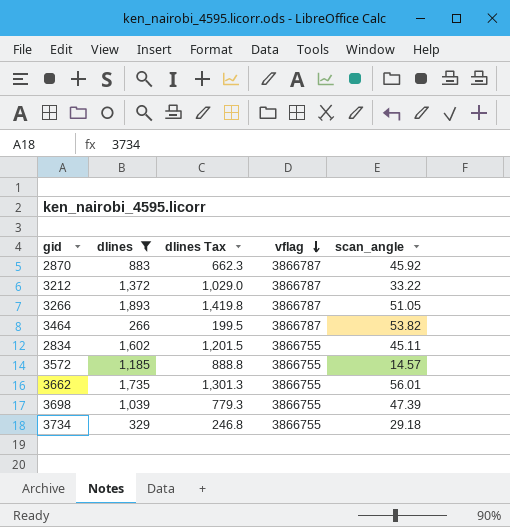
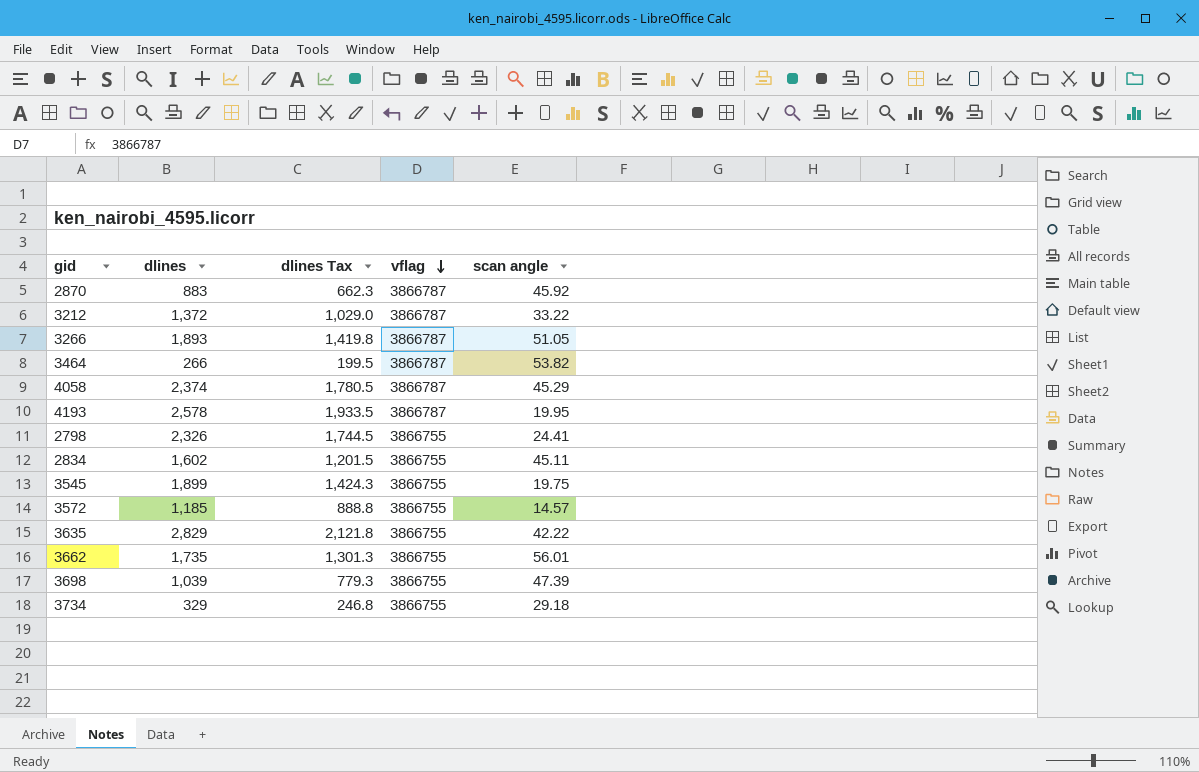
filter: dlines <= 1,893 -> none
column name: scan_angle -> scan angle

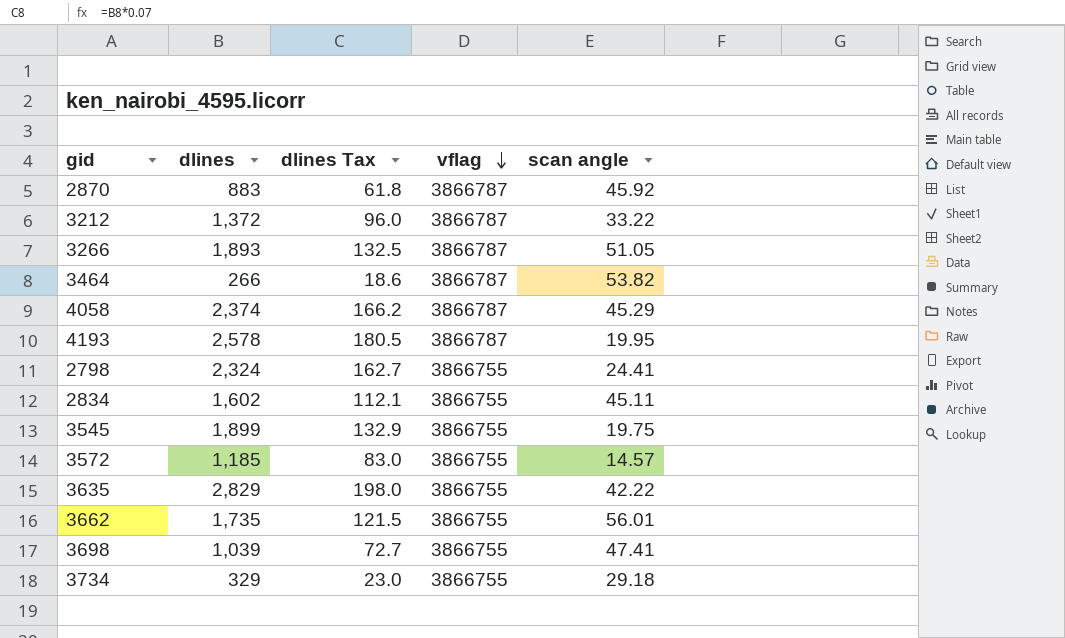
column dlines Tax | formula: [dlines] * 0.75 -> [dlines] * 0.07
2798 | dlines: 2,326 -> 2,324
3698 | scan angle: 47.39 -> 47.41

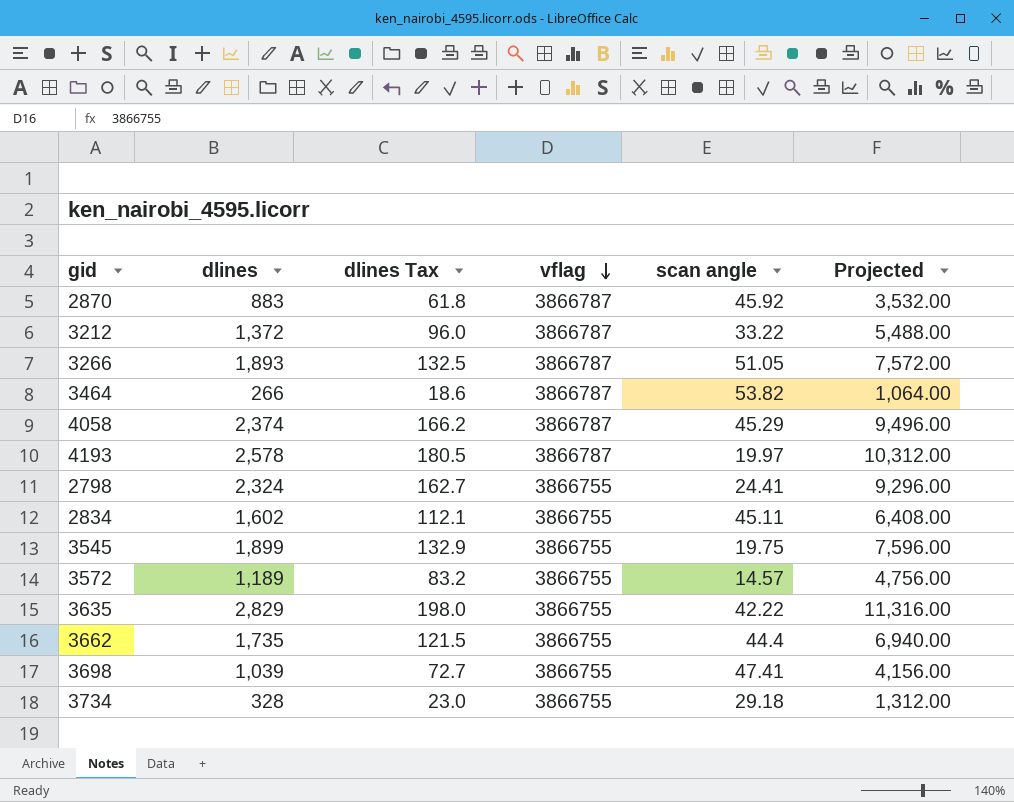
column Projected | formula: none -> [dlines] * 4
4193 | scan angle: 19.95 -> 19.97
3572 | dlines: 1,185 -> 1,189
3572 | dlines Tax: 83.0 -> 83.2
3662 | scan angle: 56.01 -> 44.4
3734 | dlines: 329 -> 328

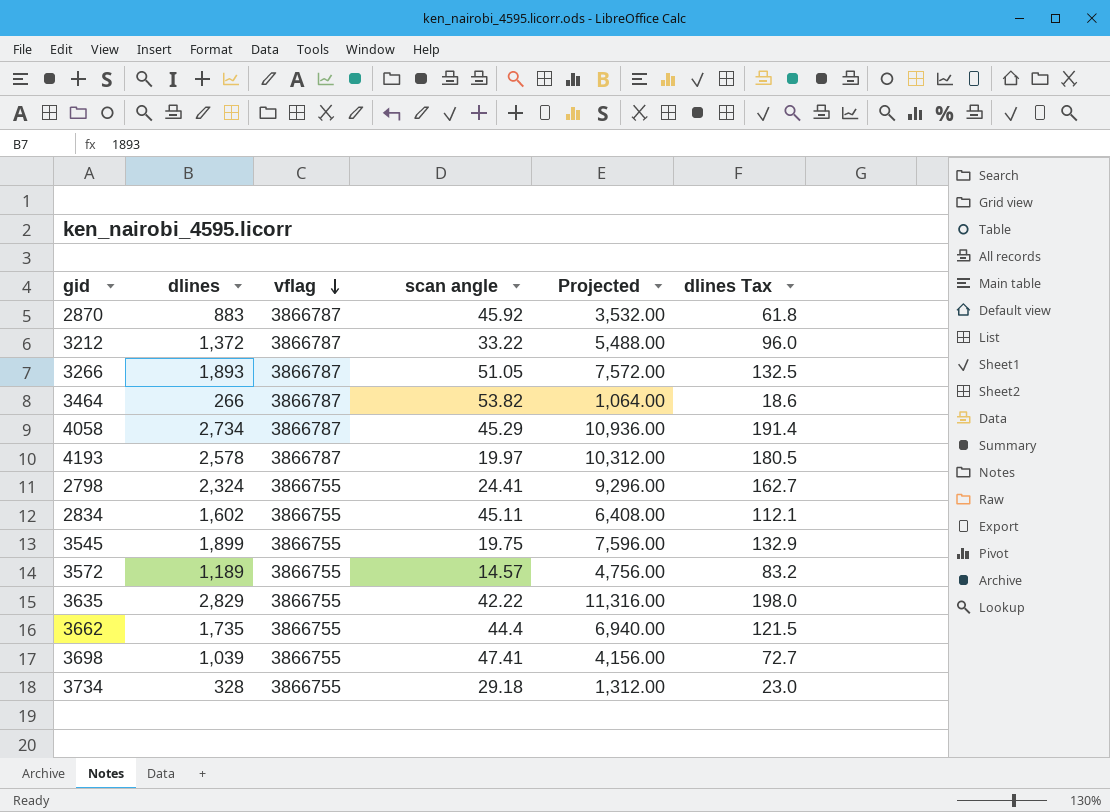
column dlines Tax | position: 3 -> 6
4058 | dlines: 2,374 -> 2,734
4058 | Projected: 9,496.00 -> 10,936.00
4058 | dlines Tax: 166.2 -> 191.4

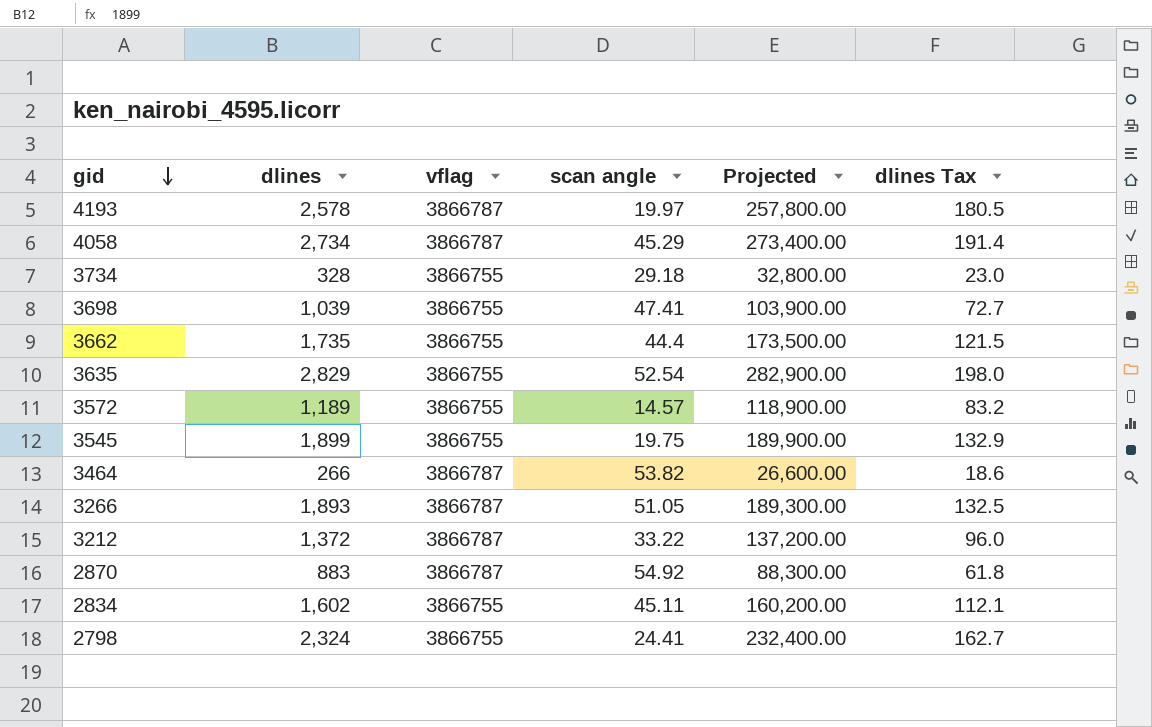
row order: vflag descending -> gid descending
column Projected | formula: [dlines] * 4 -> [dlines] * 100
3635 | scan angle: 42.22 -> 52.54
2870 | scan angle: 45.92 -> 54.92

